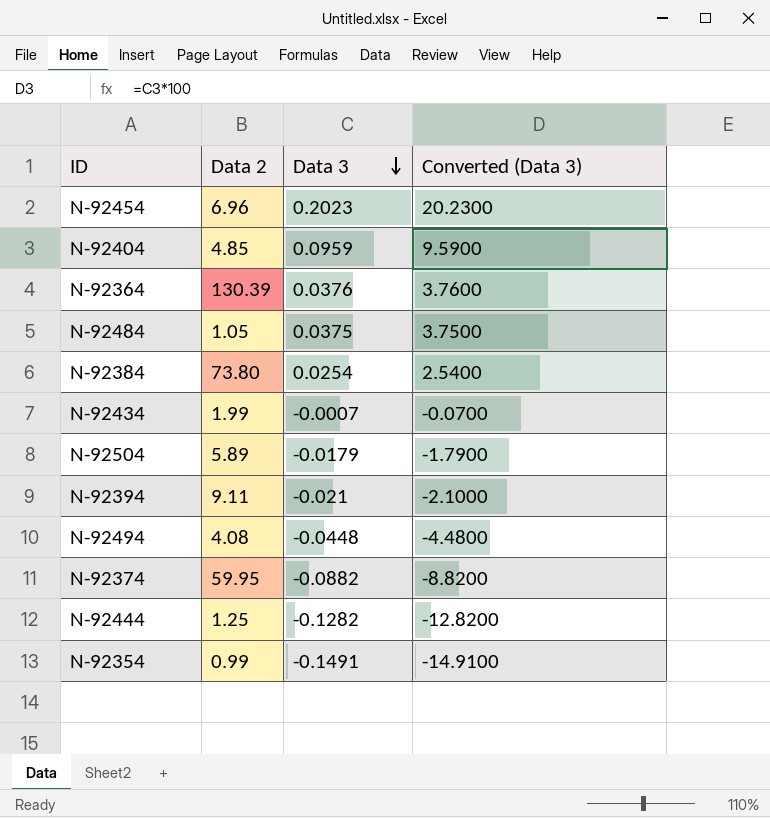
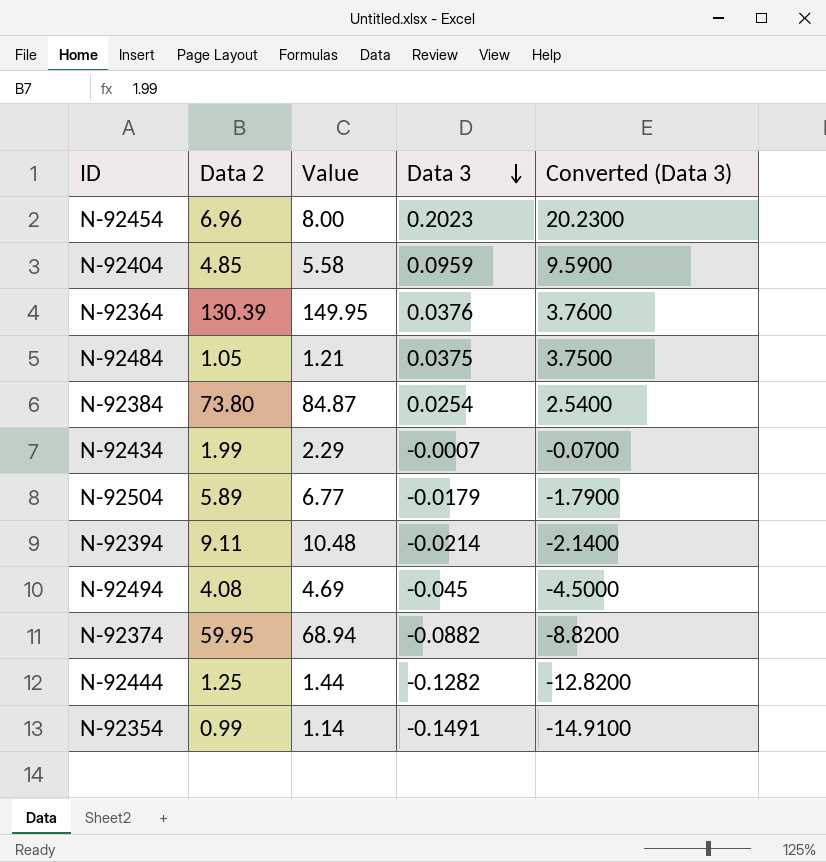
column Value | formula: none -> [Data 2] * 1.15
N-92394 | Data 3: -0.021 -> -0.0214
N-92394 | Converted (Data 3): -2.1000 -> -2.1400
N-92494 | Data 3: -0.0448 -> -0.045
N-92494 | Converted (Data 3): -4.4800 -> -4.5000

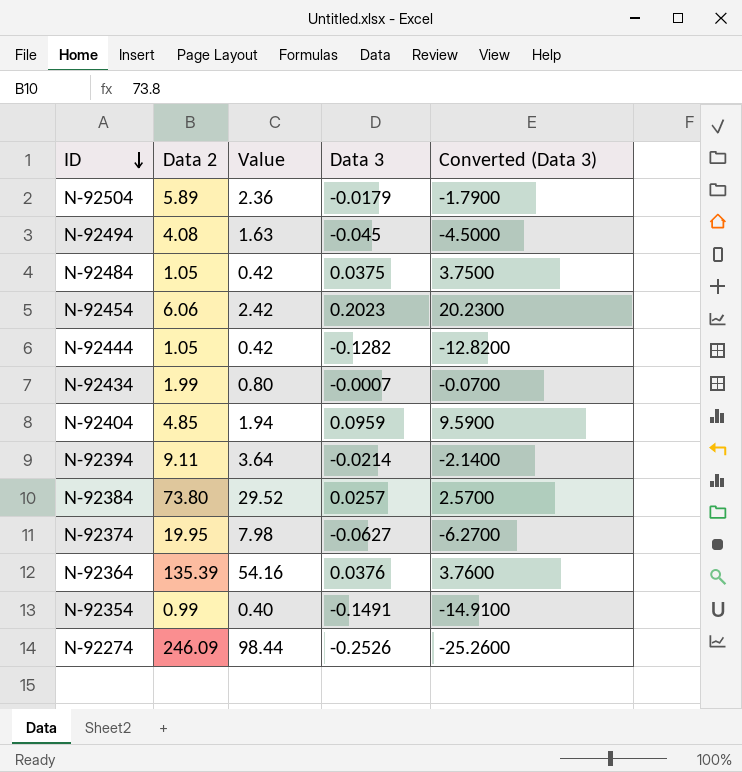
row order: Data 3 descending -> ID descending
column Value | formula: [Data 2] * 1.15 -> [Data 2] * 0.4
N-92454 | Data 2: 6.96 -> 6.06
N-92444 | Data 2: 1.25 -> 1.05
N-92384 | Data 3: 0.0254 -> 0.0257
N-92384 | Converted (Data 3): 2.5400 -> 2.5700
N-92374 | Data 2: 59.95 -> 19.95
N-92374 | Data 3: -0.0882 -> -0.0627
N-92374 | Converted (Data 3): -8.8200 -> -6.2700
N-92364 | Data 2: 130.39 -> 135.39
row N-92274: none -> 246.09 | 98.44 | -0.2526 | -25.2600

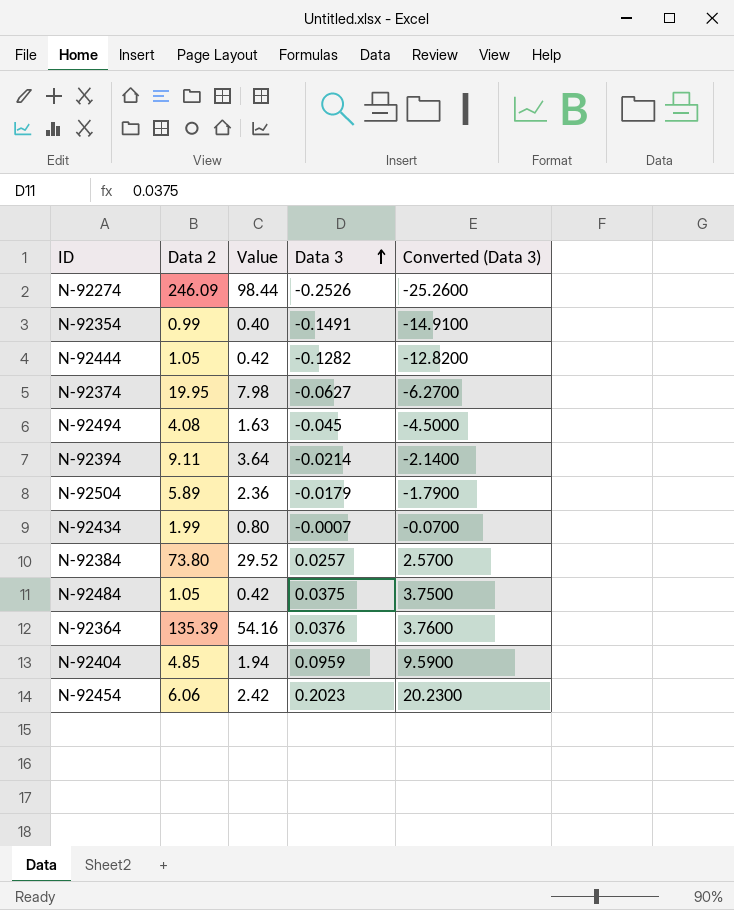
row order: ID descending -> Data 3 ascending

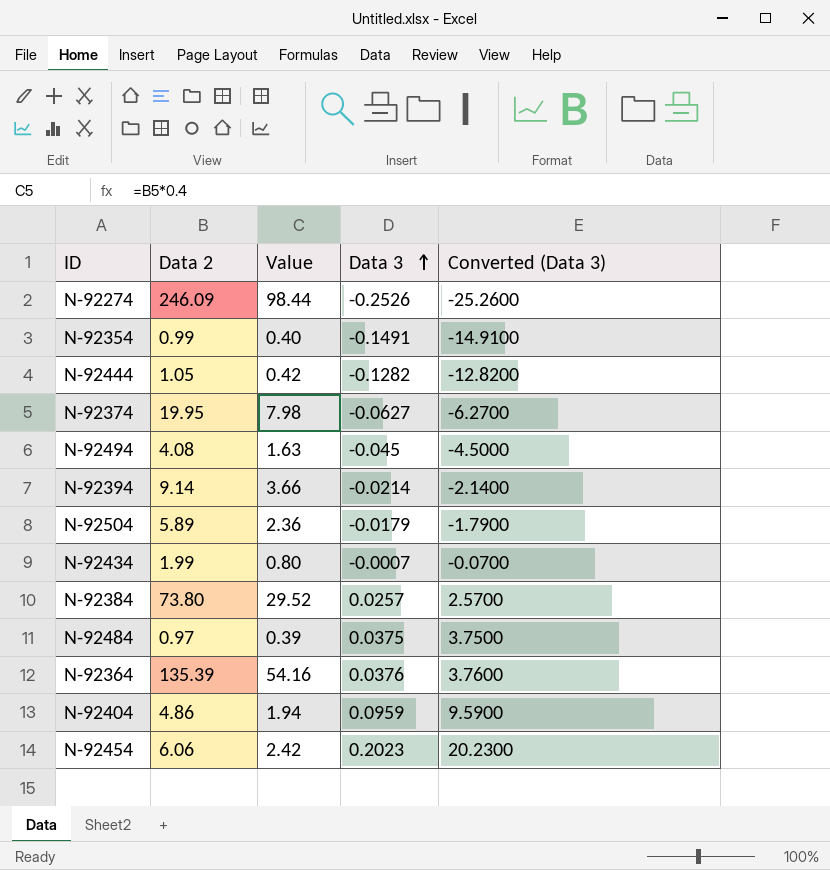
N-92394 | Data 2: 9.11 -> 9.14
N-92394 | Value: 3.64 -> 3.66
N-92484 | Data 2: 1.05 -> 0.97
N-92484 | Value: 0.42 -> 0.39
N-92404 | Data 2: 4.85 -> 4.86

